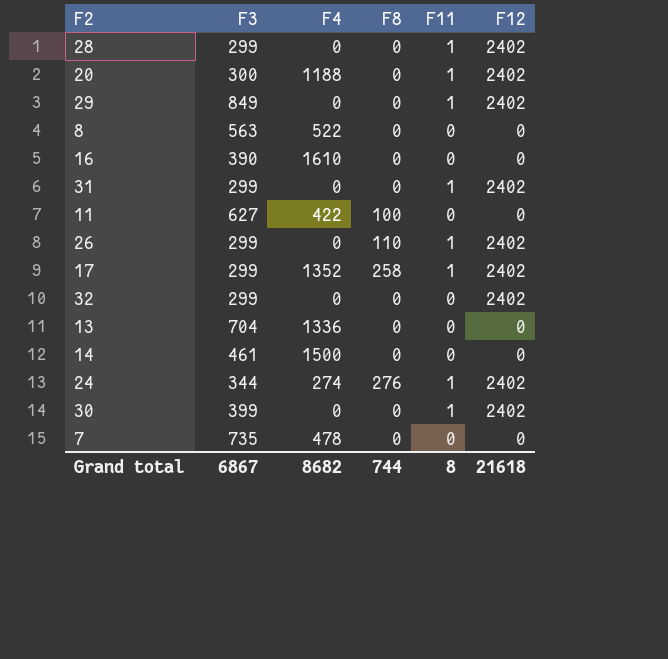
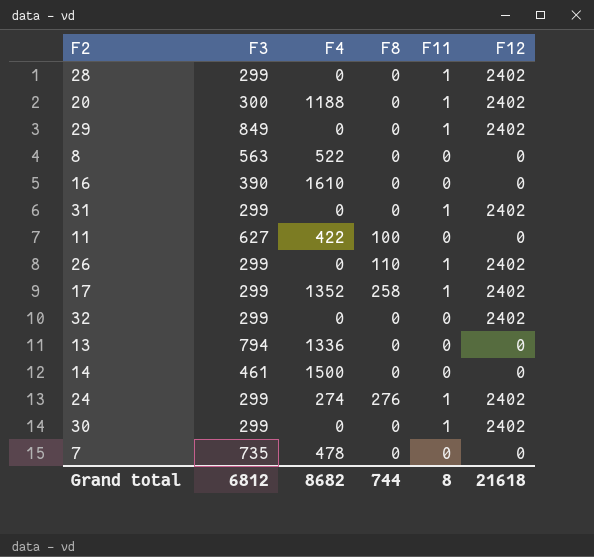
13 | F3: 704 -> 794
24 | F3: 344 -> 299
30 | F3: 399 -> 299
Grand total | F3: 6867 -> 6812

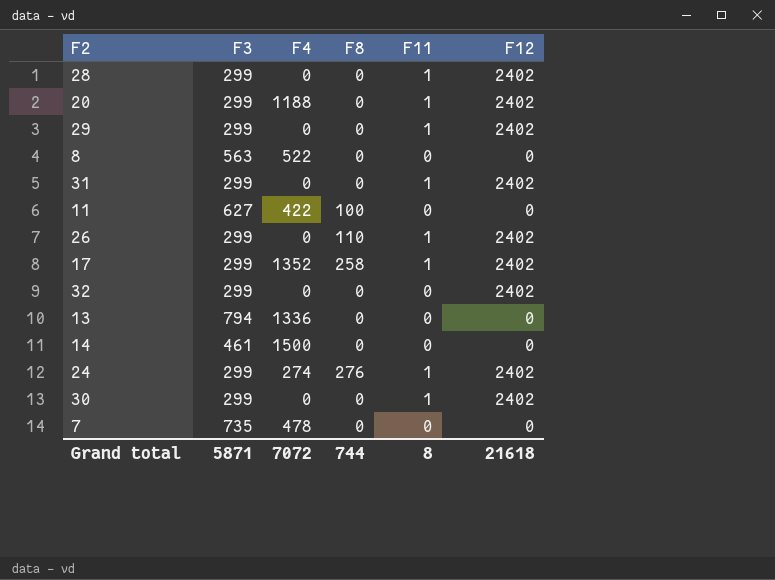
row 16: 390 | 1610 | 0 | 0 | 0 -> none
20 | F3: 300 -> 299
29 | F3: 849 -> 299
Grand total | F3: 6812 -> 5871
Grand total | F4: 8682 -> 7072

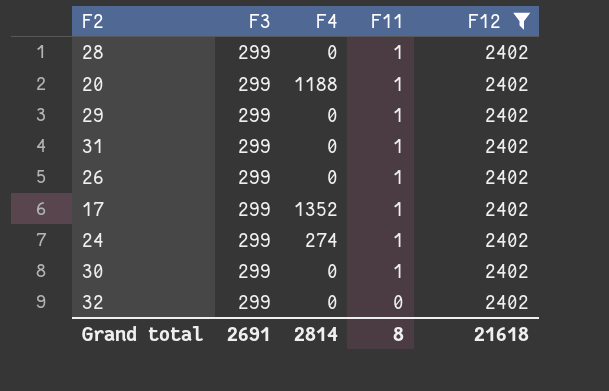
filter: none -> F12 = 2402
row order: none -> F11 descending
column F8 | position: 4 -> none
Grand total | F3: 5871 -> 2691
Grand total | F4: 7072 -> 2814

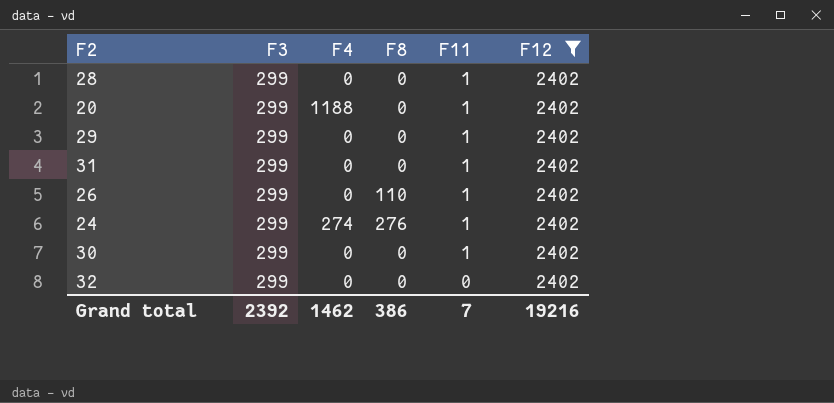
column F8 | position: none -> 4
row 17: 299 | 1352 | 1 | 2402 -> none
Grand total | F3: 2691 -> 2392
Grand total | F4: 2814 -> 1462
Grand total | F11: 8 -> 7
Grand total | F12: 21618 -> 19216

